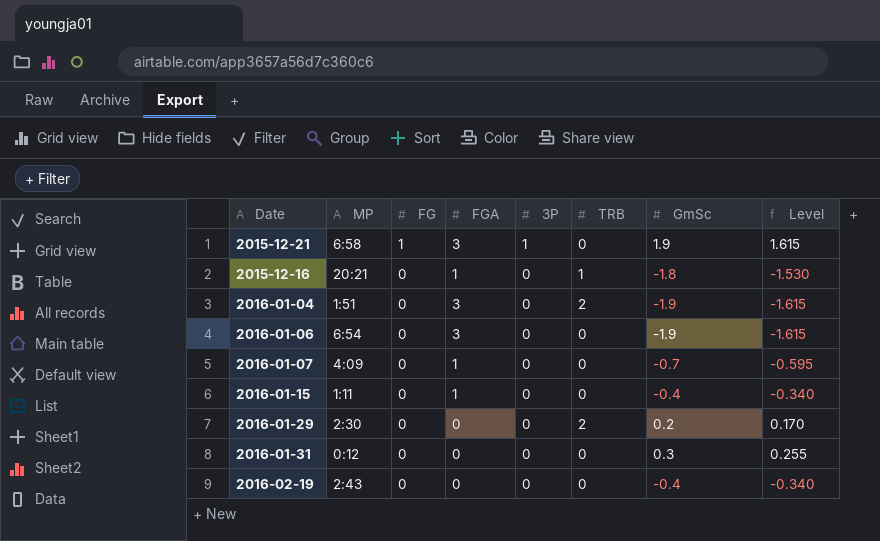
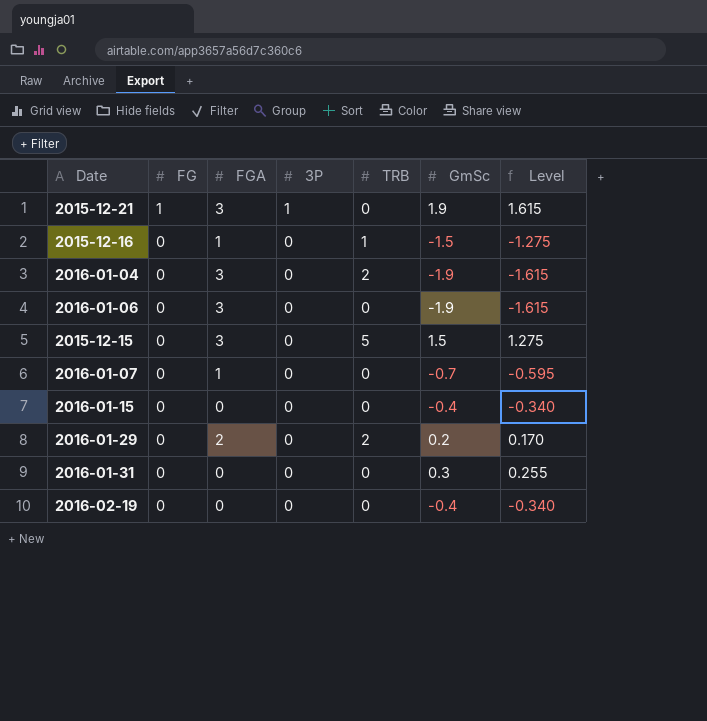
column MP | position: 2 -> none
2015-12-16 | GmSc: -1.8 -> -1.5
2015-12-16 | Level: -1.530 -> -1.275
row 2015-12-15: none -> 0 | 3 | 0 | 5 | 1.5 | 1.275
2016-01-15 | FGA: 1 -> 0
2016-01-29 | FGA: 0 -> 2

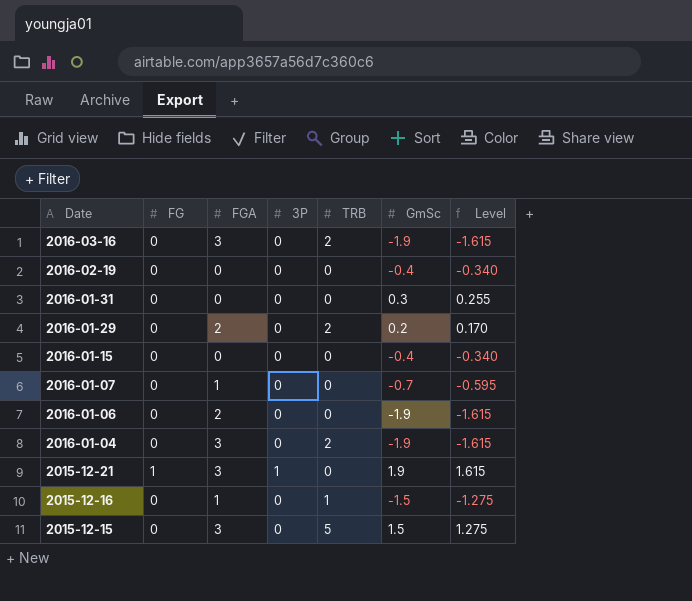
row order: FG descending -> Date descending
row 2016-03-16: none -> 0 | 3 | 0 | 2 | -1.9 | -1.615
2016-01-06 | FGA: 3 -> 2

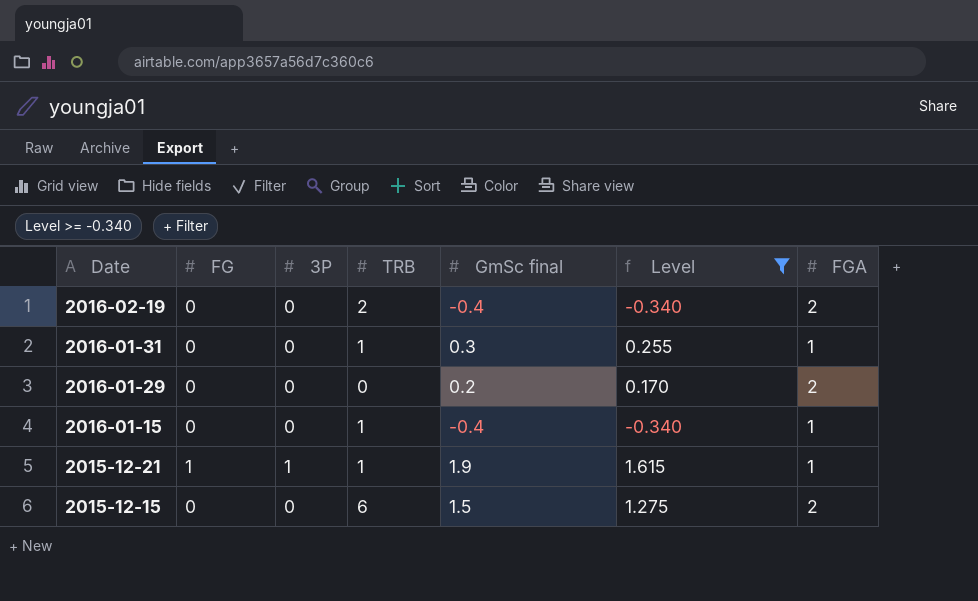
filter: none -> Level >= -0.340
column name: GmSc -> GmSc final
column FGA | position: 3 -> 7
2016-02-19 | TRB: 0 -> 2
2016-02-19 | FGA: 0 -> 2
2016-01-31 | TRB: 0 -> 1
2016-01-31 | FGA: 0 -> 1
2016-01-29 | TRB: 2 -> 0
2016-01-15 | TRB: 0 -> 1
2016-01-15 | FGA: 0 -> 1
2015-12-21 | TRB: 0 -> 1
2015-12-21 | FGA: 3 -> 1
2015-12-15 | TRB: 5 -> 6
2015-12-15 | FGA: 3 -> 2

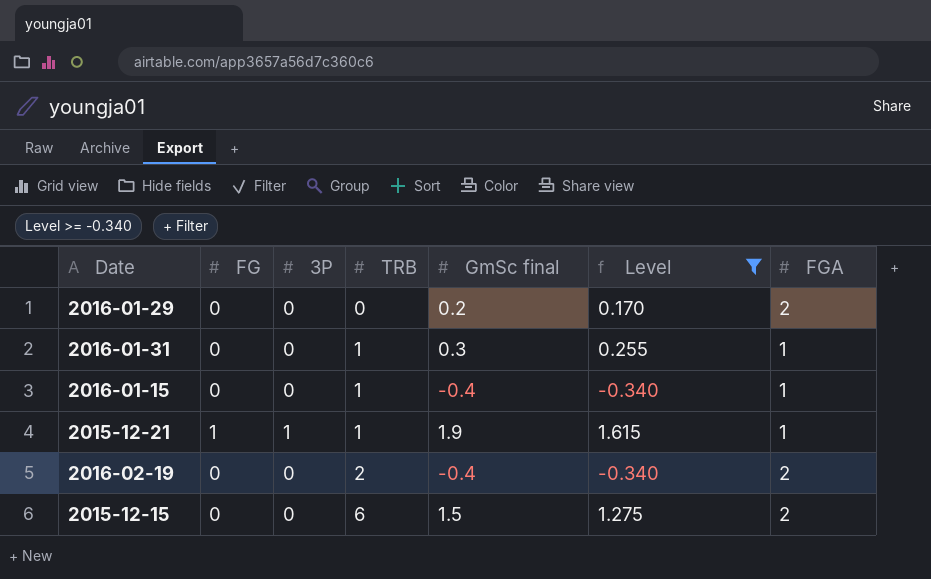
row order: Date descending -> TRB ascending

